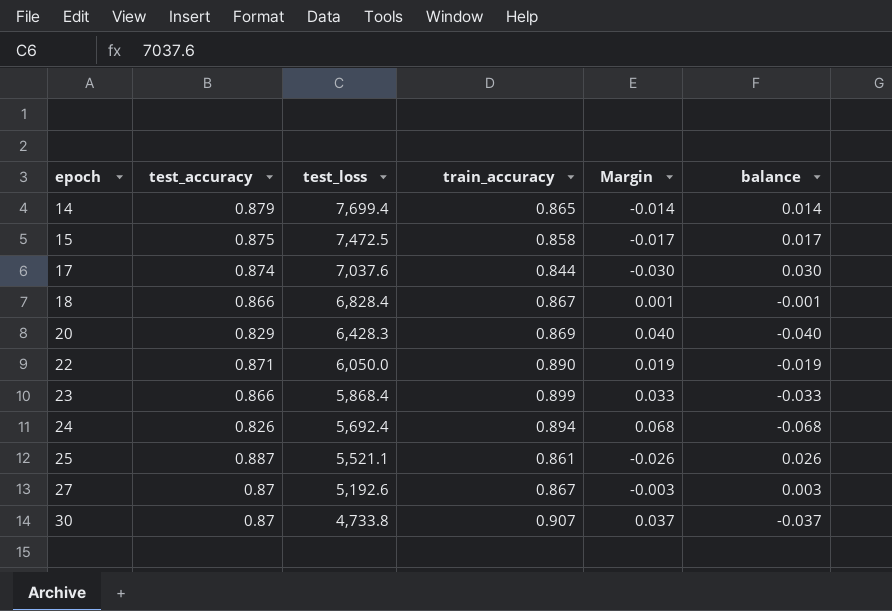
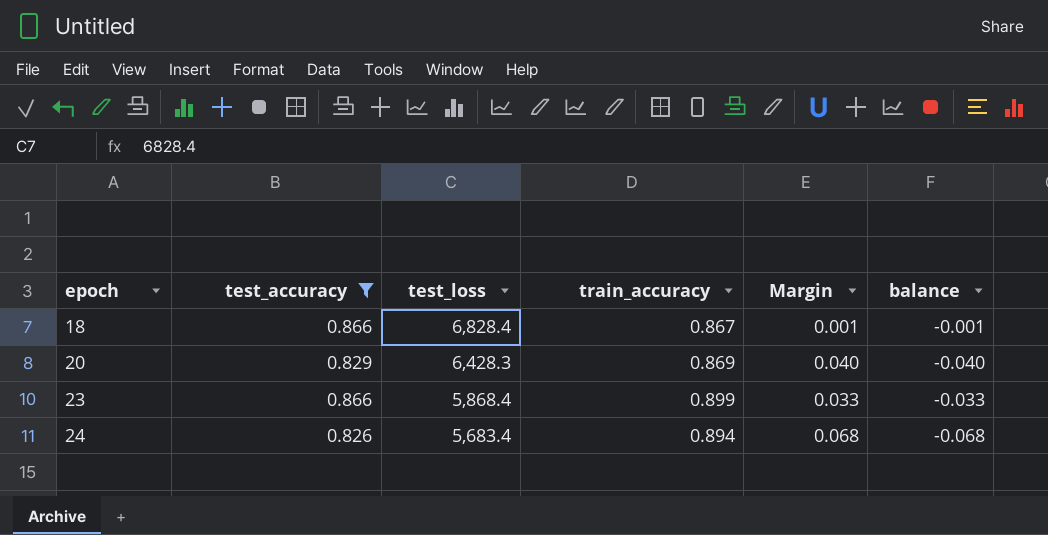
filter: none -> test_accuracy <= 0.866
24 | test_loss: 5,692.4 -> 5,683.4

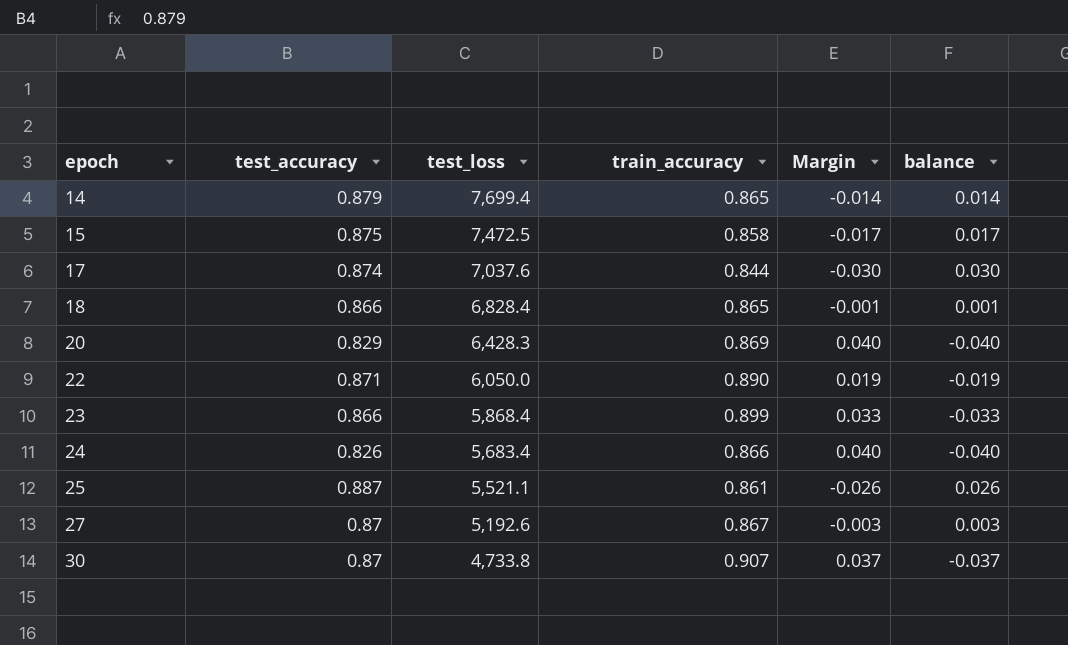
filter: test_accuracy <= 0.866 -> none
18 | train_accuracy: 0.867 -> 0.865
18 | Margin: 0.001 -> -0.001
18 | balance: -0.001 -> 0.001
24 | train_accuracy: 0.894 -> 0.866
24 | Margin: 0.068 -> 0.040
24 | balance: -0.068 -> -0.040

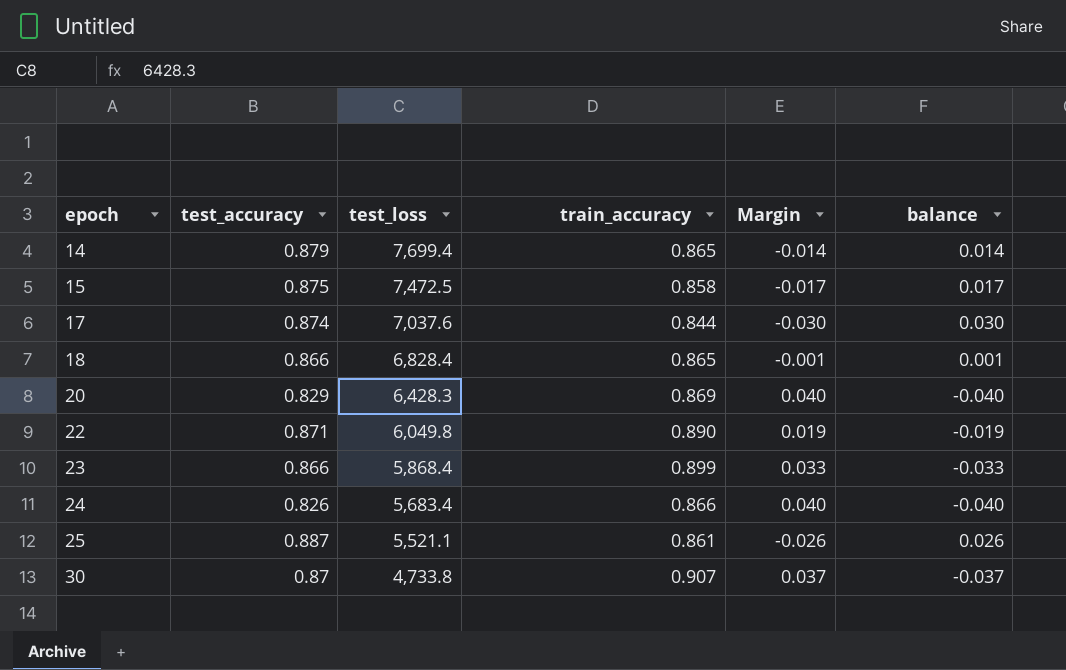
row 27: 0.87 | 5,192.6 | 0.867 | -0.003 | 0.003 -> none
22 | test_loss: 6,050.0 -> 6,049.8

